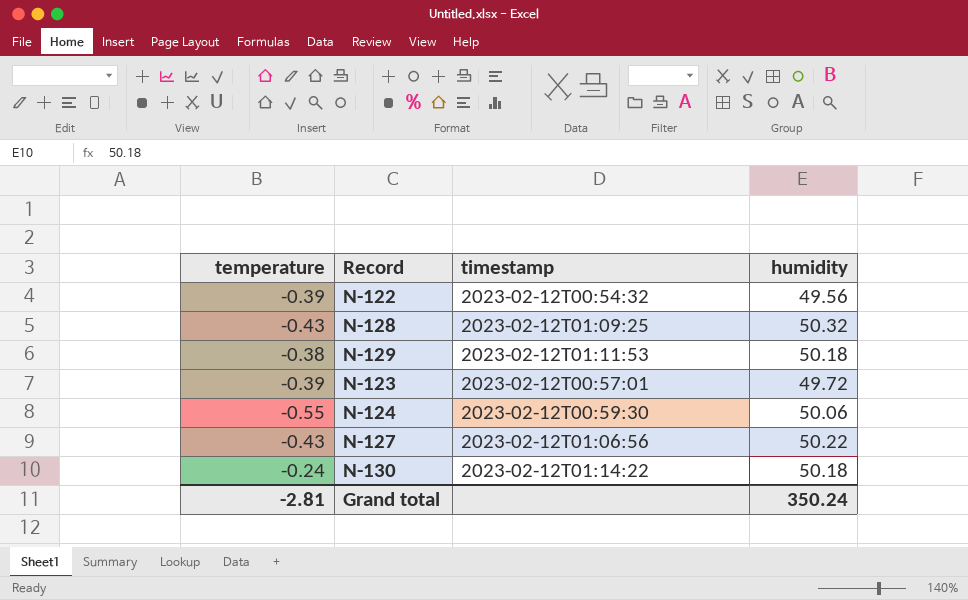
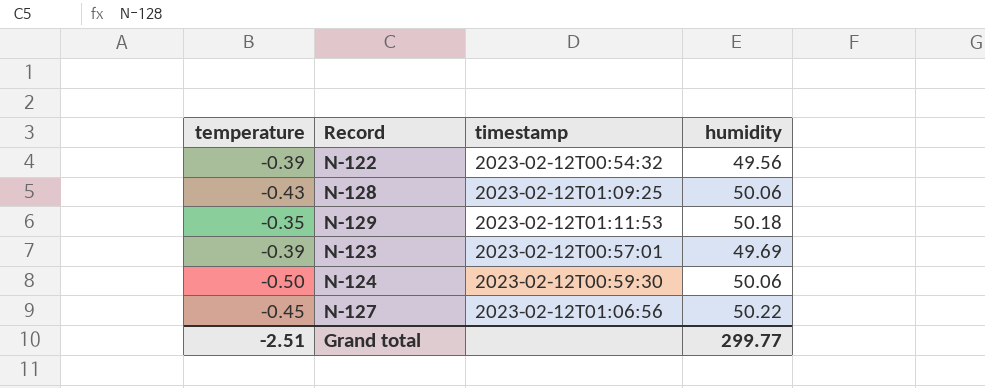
row N-130: -0.24 | 2023-02-12T01:14:22 | 50.18 -> none
N-128 | humidity: 50.32 -> 50.06
N-129 | temperature: -0.38 -> -0.35
N-123 | humidity: 49.72 -> 49.69
N-124 | temperature: -0.55 -> -0.50
N-127 | temperature: -0.43 -> -0.45
Grand total | temperature: -2.81 -> -2.51
Grand total | humidity: 350.24 -> 299.77

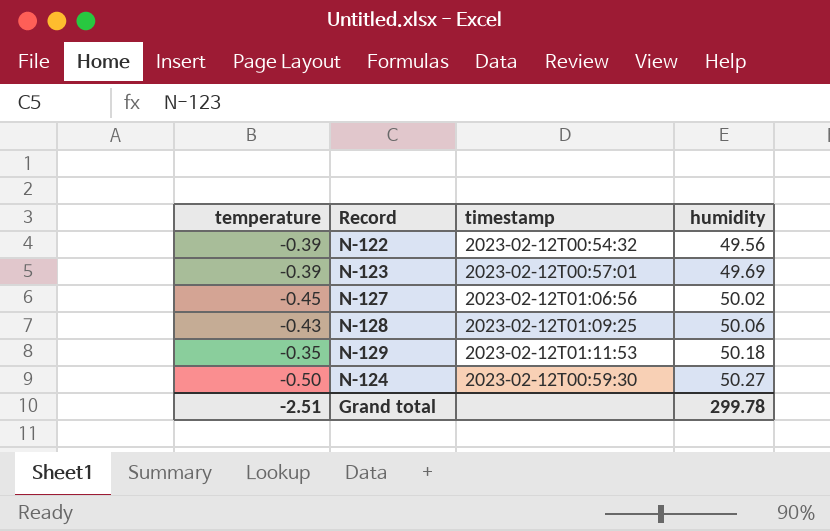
row order: none -> humidity ascending
N-127 | humidity: 50.22 -> 50.02
N-124 | humidity: 50.06 -> 50.27
Grand total | humidity: 299.77 -> 299.78

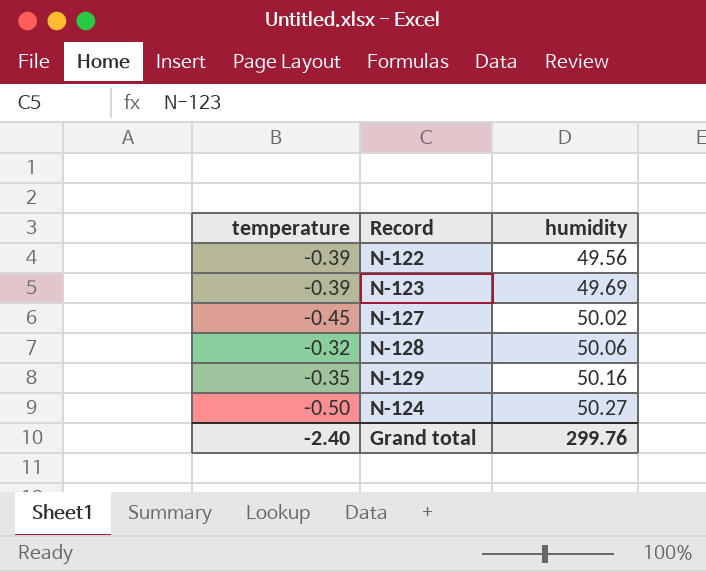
column timestamp | position: 3 -> none
N-128 | temperature: -0.43 -> -0.32
N-129 | humidity: 50.18 -> 50.16
Grand total | temperature: -2.51 -> -2.40
Grand total | humidity: 299.78 -> 299.76

